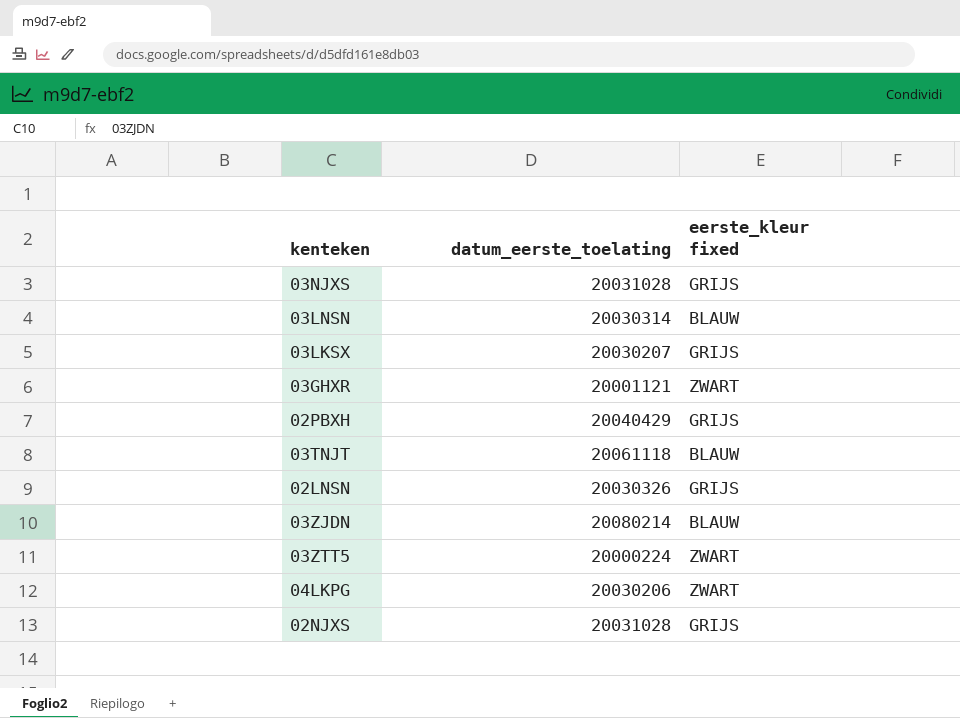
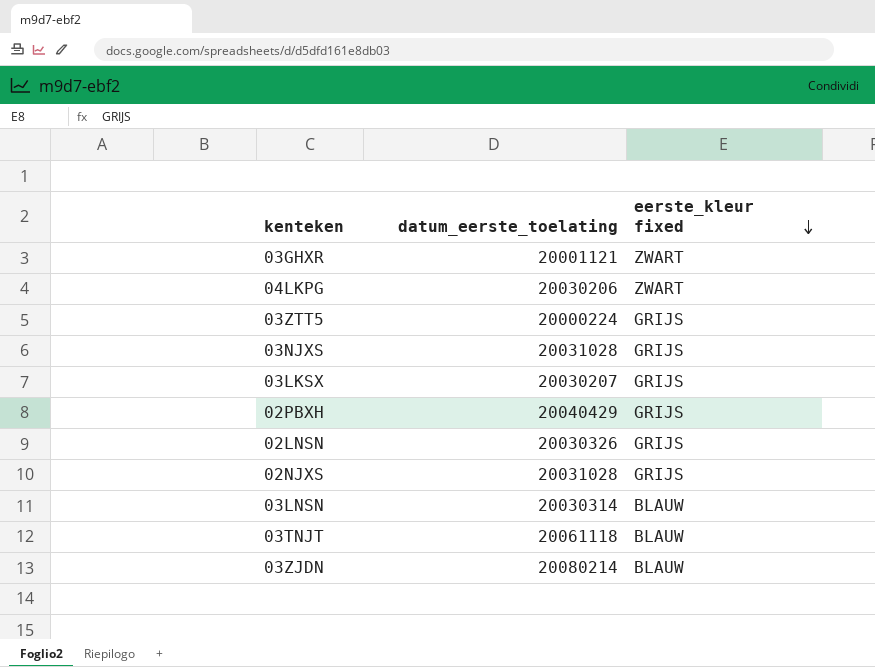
row order: none -> eerste_kleur fixed descending
03ZTT5 | eerste_kleur fixed: ZWART -> GRIJS

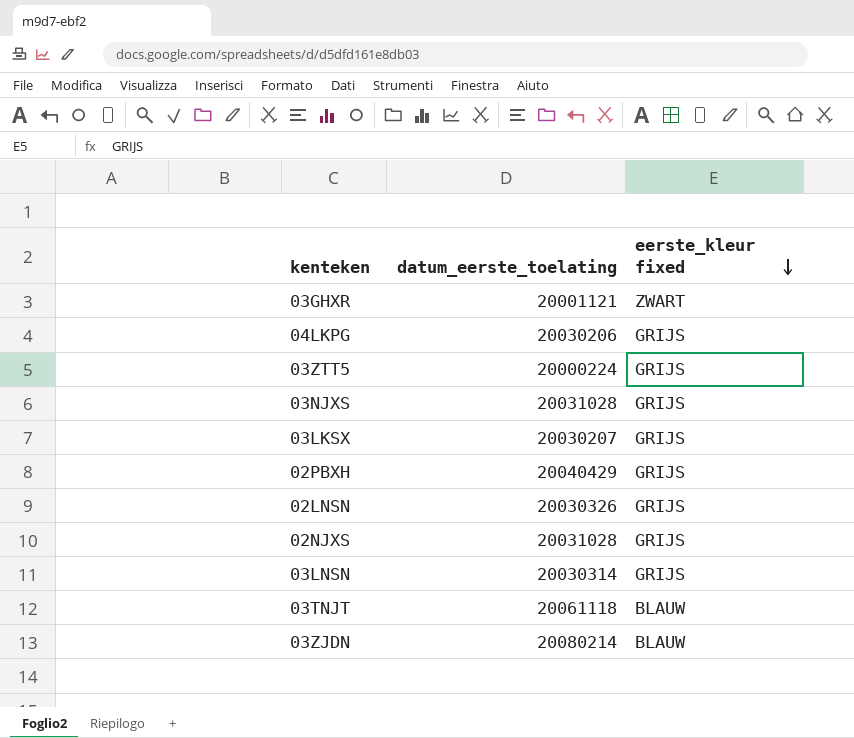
04LKPG | eerste_kleur fixed: ZWART -> GRIJS
03LNSN | eerste_kleur fixed: BLAUW -> GRIJS

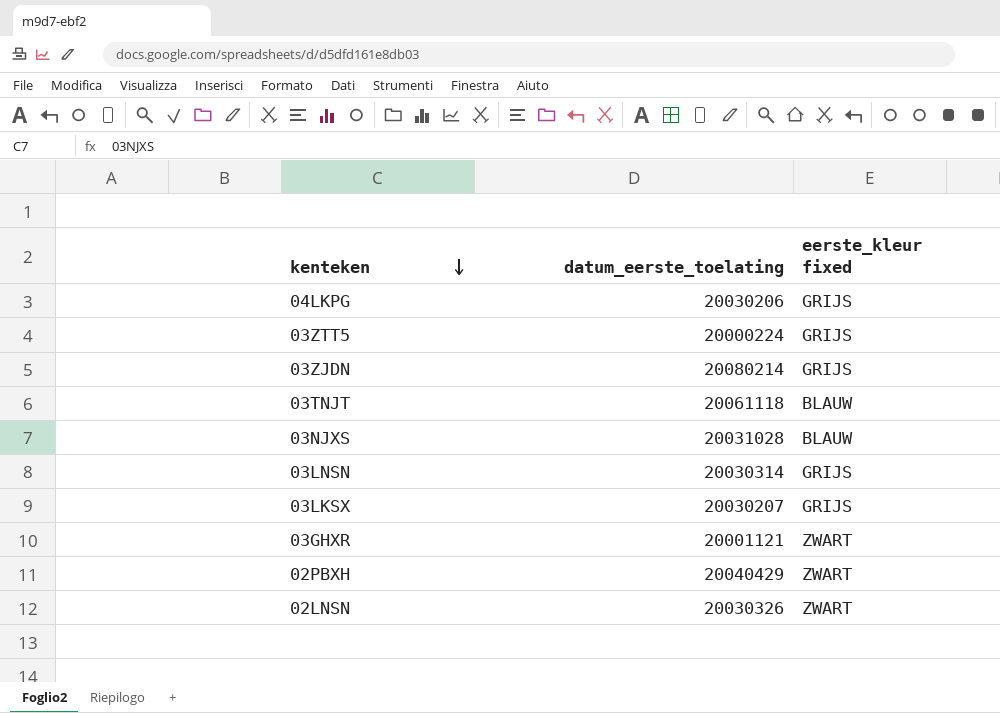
row order: eerste_kleur fixed descending -> kenteken descending
row 02NJXS: 20031028 | GRIJS -> none
03ZJDN | eerste_kleur fixed: BLAUW -> GRIJS
03NJXS | eerste_kleur fixed: GRIJS -> BLAUW
02PBXH | eerste_kleur fixed: GRIJS -> ZWART
02LNSN | eerste_kleur fixed: GRIJS -> ZWART

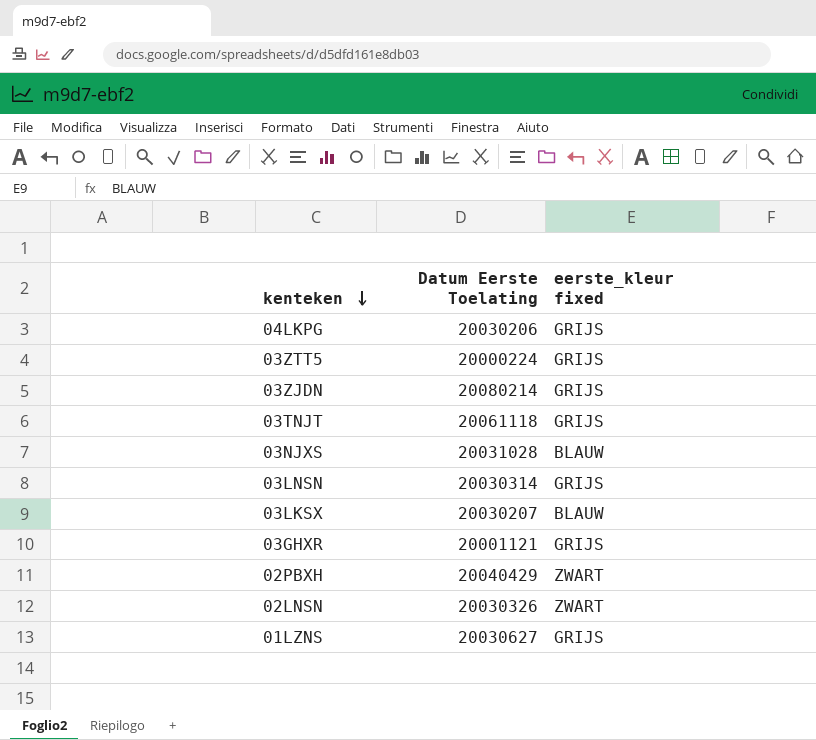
column name: datum_eerste_toelating -> Datum Eerste Toelating
03TNJT | eerste_kleur fixed: BLAUW -> GRIJS
03LKSX | eerste_kleur fixed: GRIJS -> BLAUW
03GHXR | eerste_kleur fixed: ZWART -> GRIJS
row 01LZNS: none -> 20030627 | GRIJS

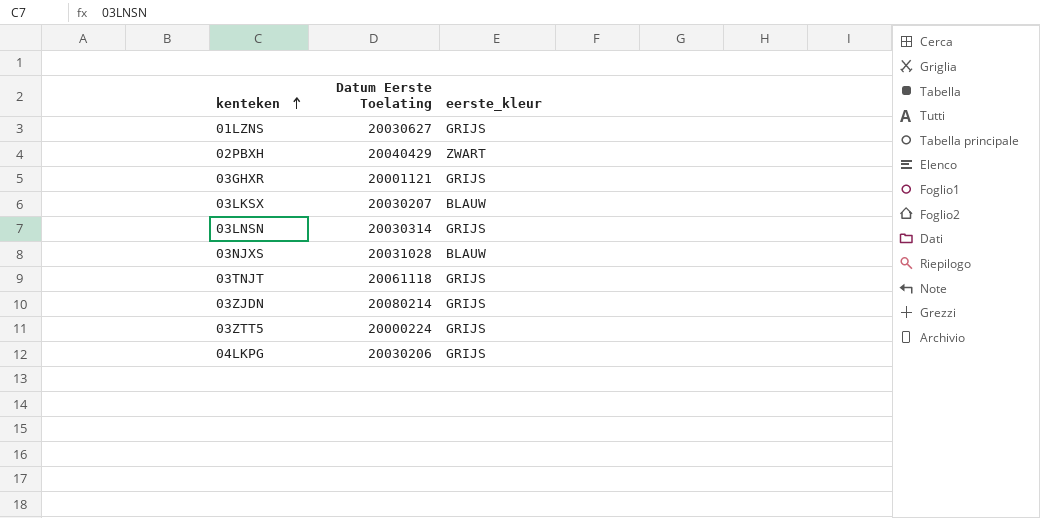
row order: kenteken descending -> kenteken ascending
column name: eerste_kleur fixed -> eerste_kleur
row 02LNSN: 20030326 | ZWART -> none

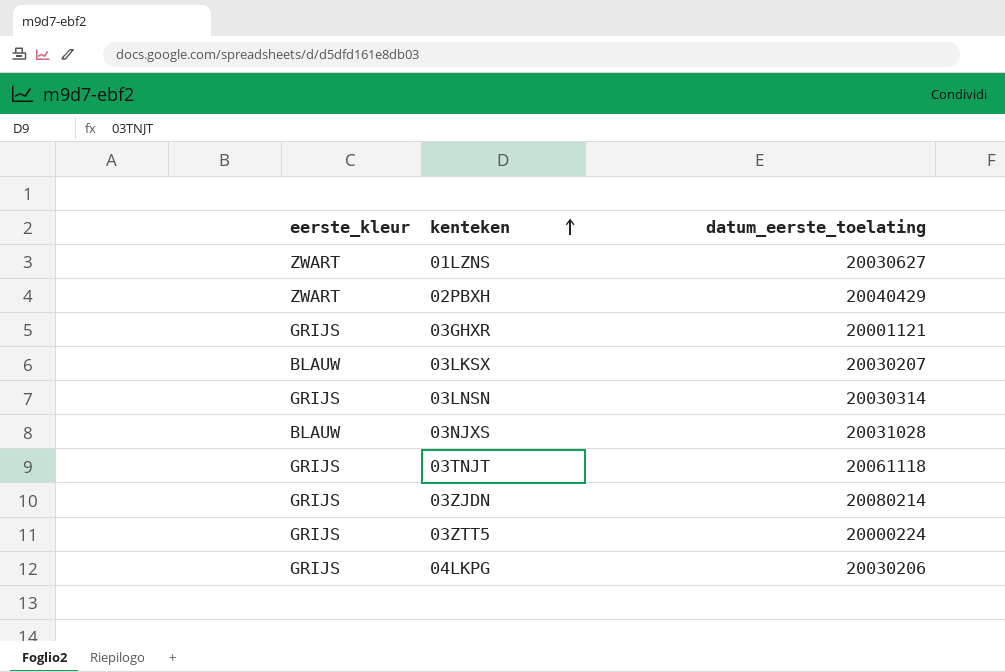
column eerste_kleur | position: 3 -> 1
column name: Datum Eerste Toelating -> datum_eerste_toelating
01LZNS | eerste_kleur: GRIJS -> ZWART

